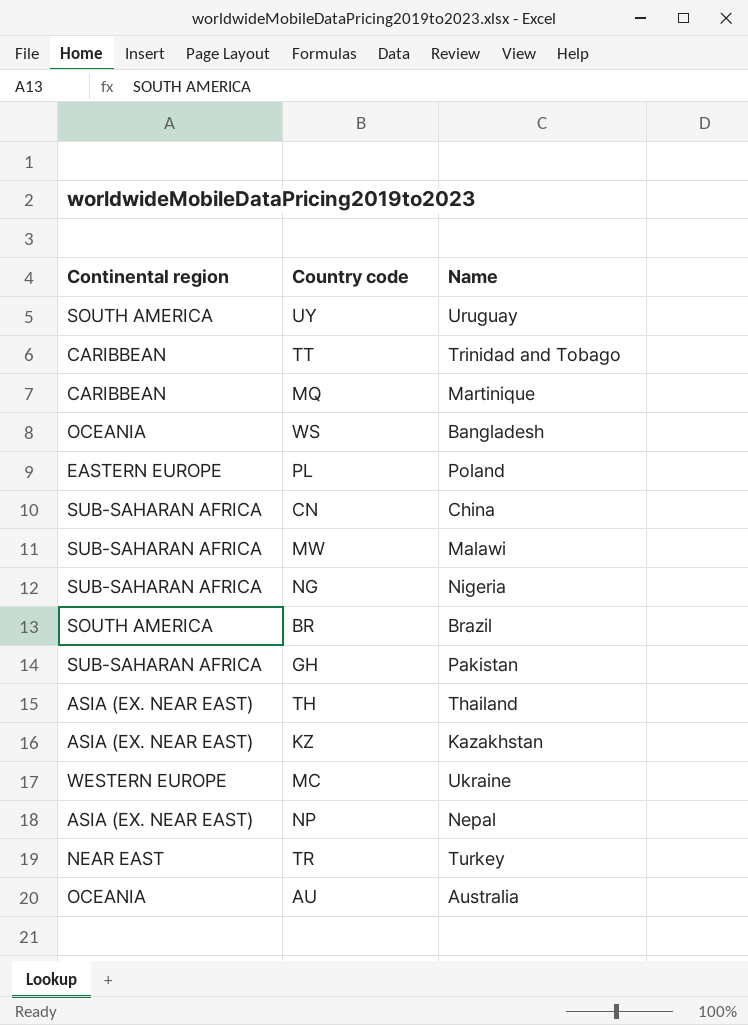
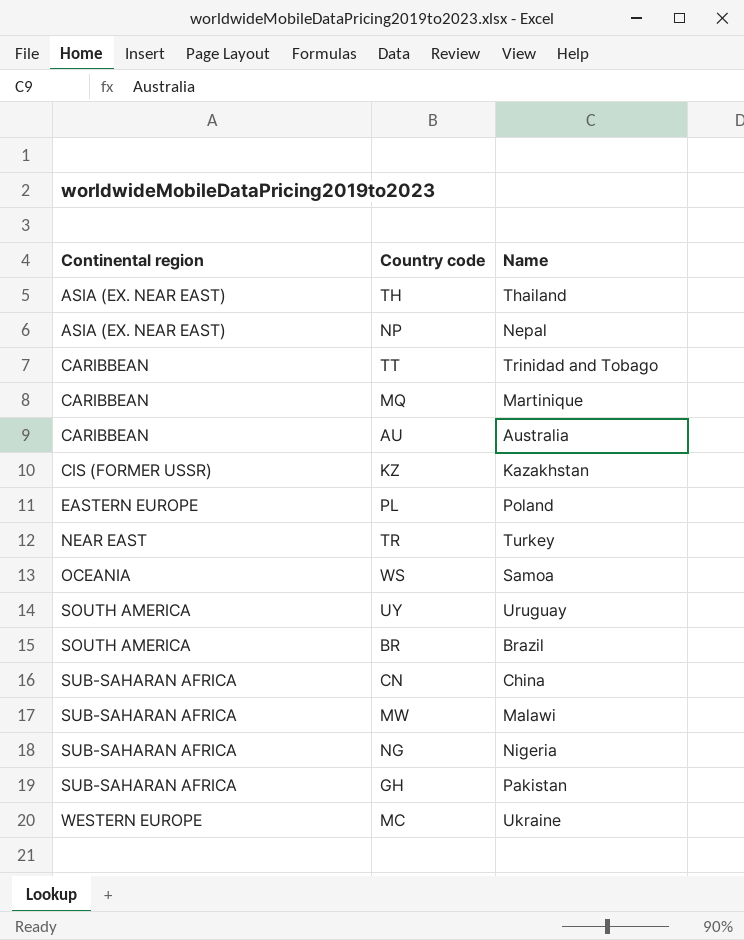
row order: none -> Continental region ascending
AU | Continental region: OCEANIA -> CARIBBEAN
KZ | Continental region: ASIA (EX. NEAR EAST) -> CIS (FORMER USSR)
WS | Name: Bangladesh -> Samoa

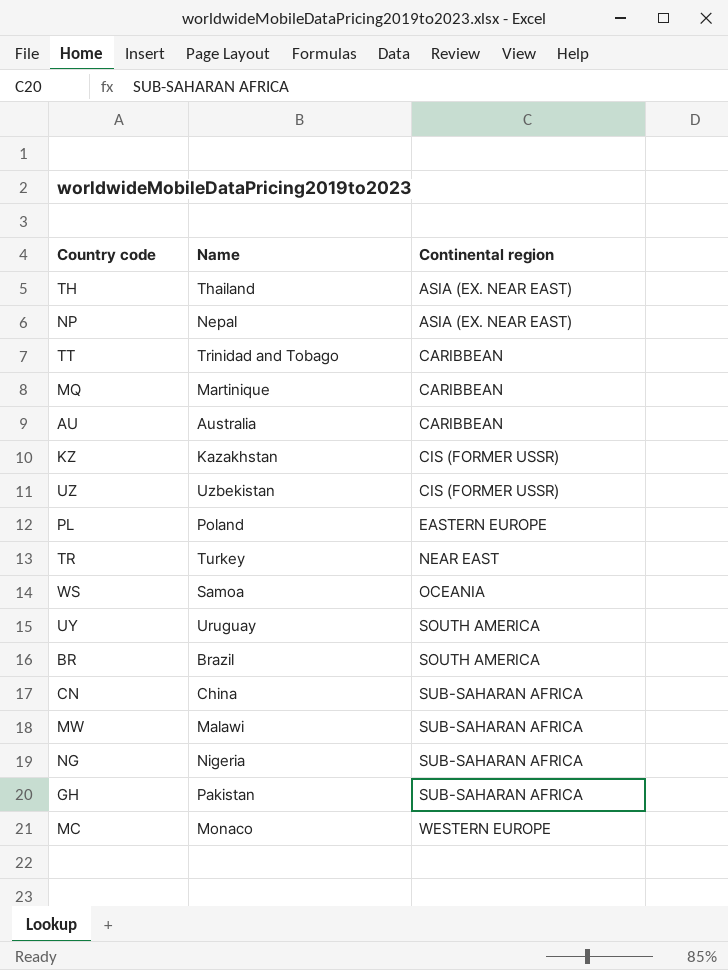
column Continental region | position: 1 -> 3
row UZ: none -> Uzbekistan | CIS (FORMER USSR)
MC | Name: Ukraine -> Monaco

